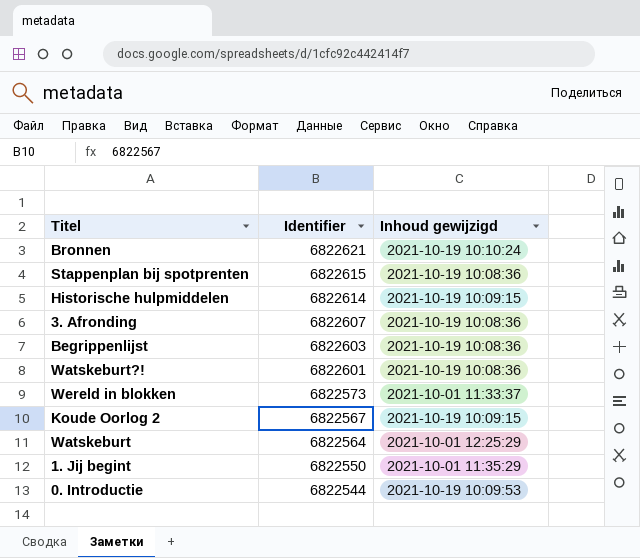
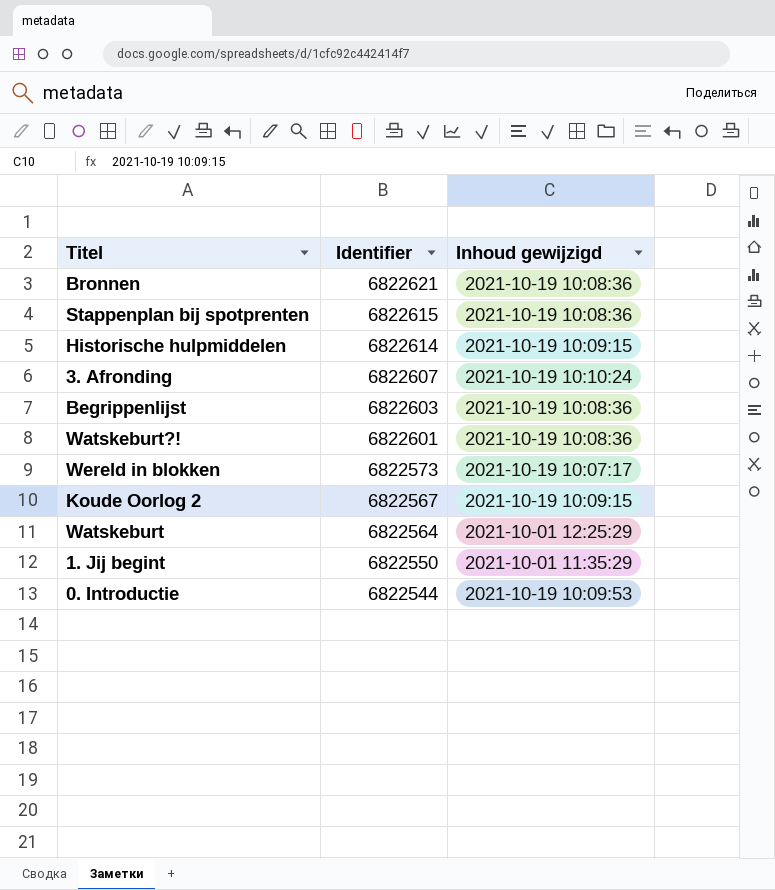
Bronnen | Inhoud gewijzigd: 2021-10-19 10:10:24 -> 2021-10-19 10:08:36
3. Afronding | Inhoud gewijzigd: 2021-10-19 10:08:36 -> 2021-10-19 10:10:24
Wereld in blokken | Inhoud gewijzigd: 2021-10-01 11:33:37 -> 2021-10-19 10:07:17

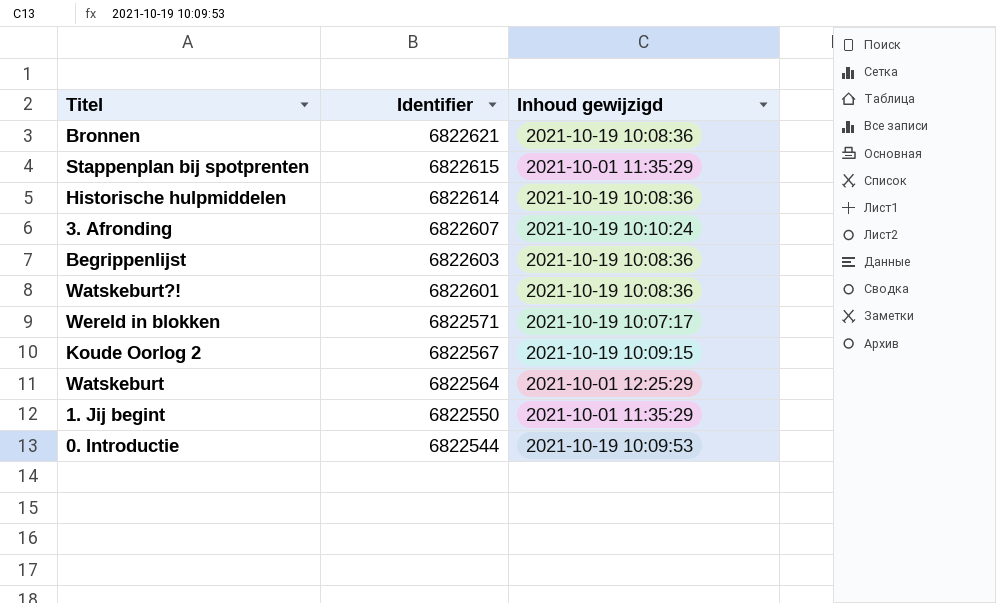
Stappenplan bij spotprenten | Inhoud gewijzigd: 2021-10-19 10:08:36 -> 2021-10-01 11:35:29
Historische hulpmiddelen | Inhoud gewijzigd: 2021-10-19 10:09:15 -> 2021-10-19 10:08:36
Wereld in blokken | Identifier: 6822573 -> 6822571

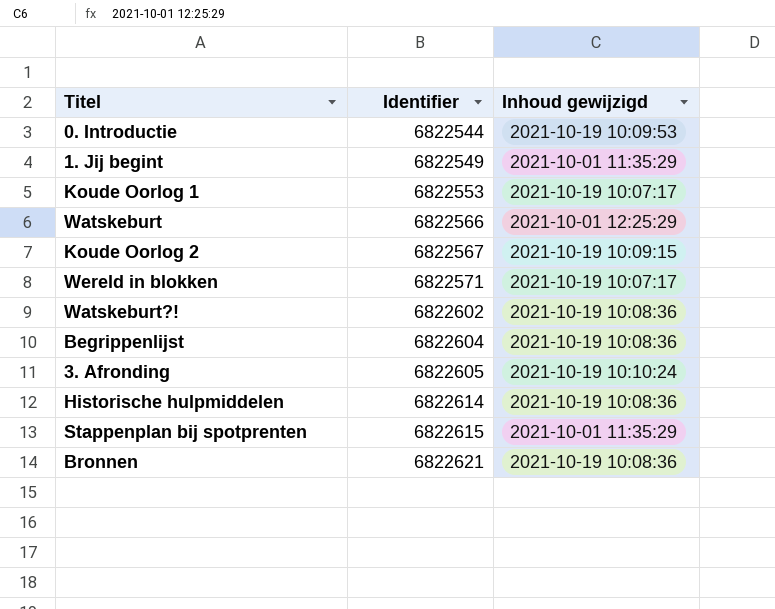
row order: Identifier descending -> Identifier ascending
1. Jij begint | Identifier: 6822550 -> 6822549
row Koude Oorlog 1: none -> 6822553 | 2021-10-19 10:07:17
Watskeburt | Identifier: 6822564 -> 6822566
Watskeburt?! | Identifier: 6822601 -> 6822602
Begrippenlijst | Identifier: 6822603 -> 6822604
3. Afronding | Identifier: 6822607 -> 6822605

